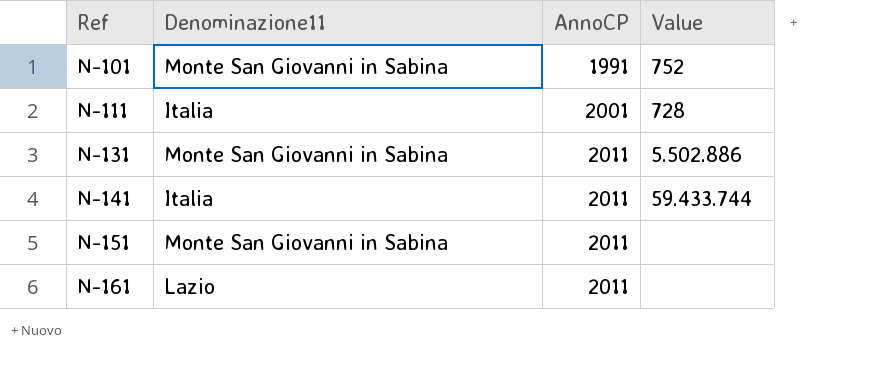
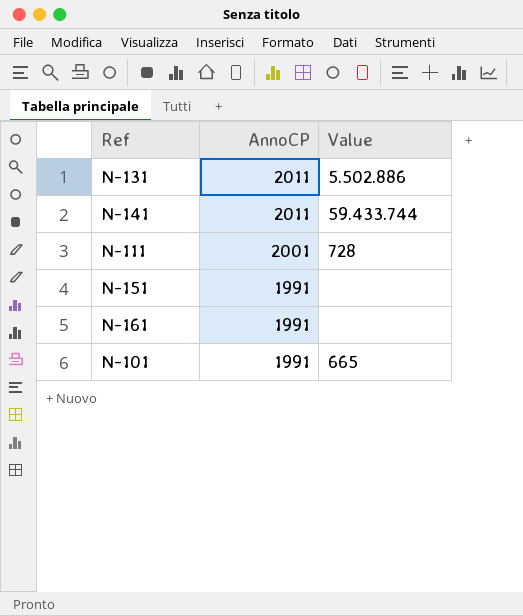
row order: Ref ascending -> AnnoCP descending
column Denominazione11 | position: 2 -> none
N-151 | AnnoCP: 2011 -> 1991
N-161 | AnnoCP: 2011 -> 1991
N-101 | Value: 752 -> 665

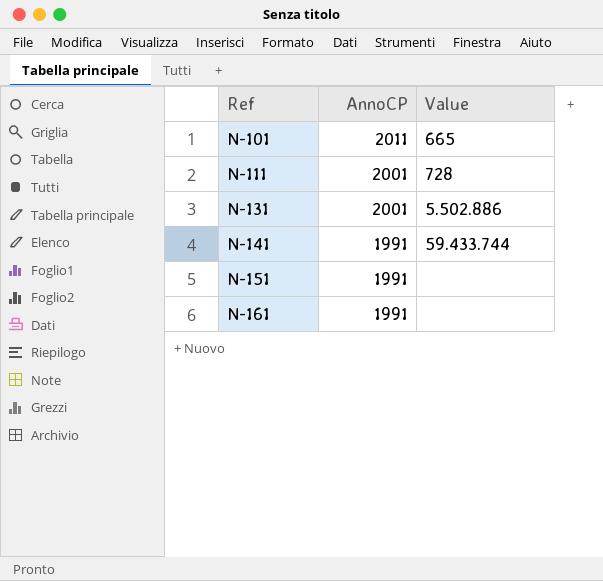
row order: AnnoCP descending -> Ref ascending
N-101 | AnnoCP: 1991 -> 2011
N-131 | AnnoCP: 2011 -> 2001
N-141 | AnnoCP: 2011 -> 1991

